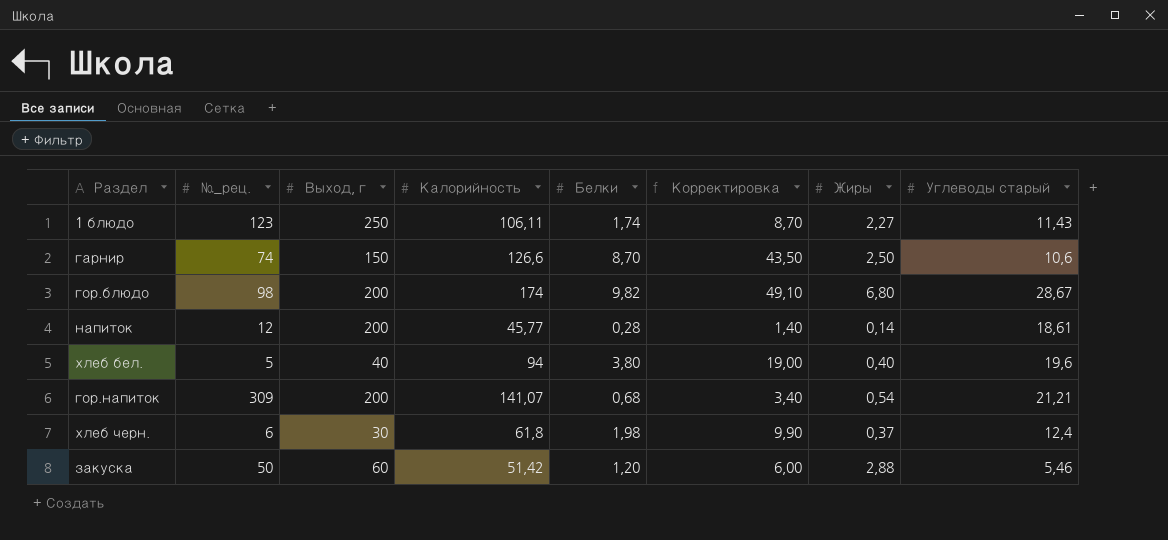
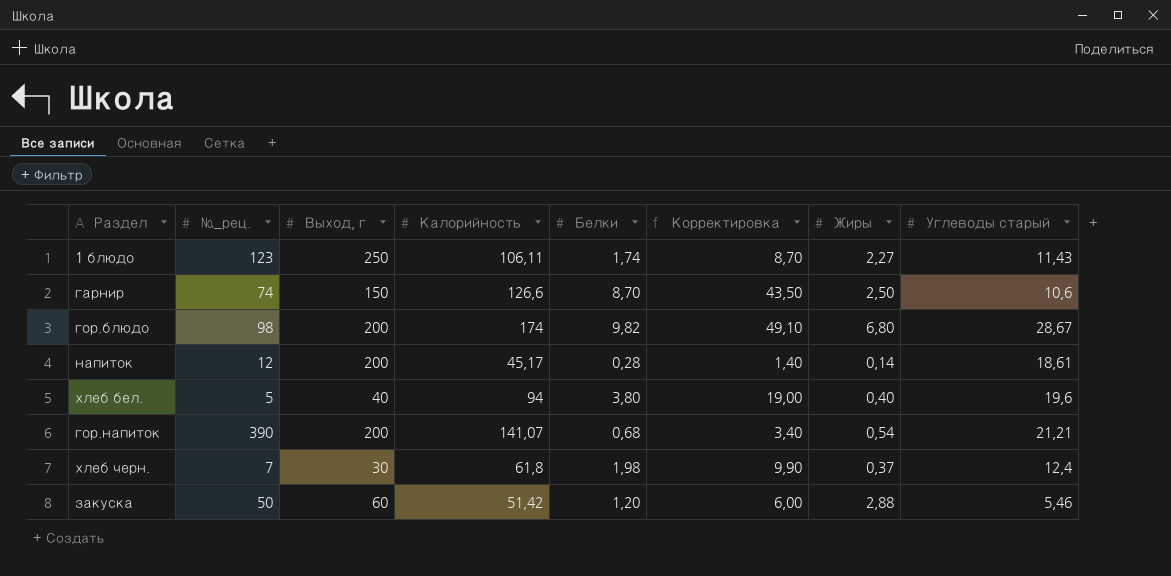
напиток | Калорийность: 45,77 -> 45,17
гор.напиток | №_рец.: 309 -> 390
хлеб черн. | №_рец.: 6 -> 7

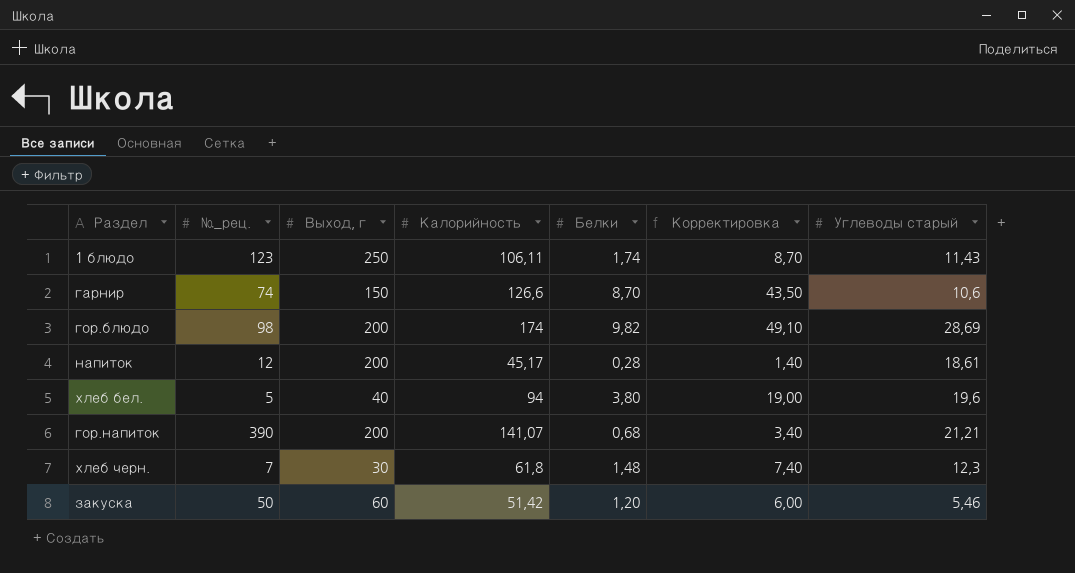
column Жиры | position: 7 -> none
гор.блюдо | Углеводы старый: 28,67 -> 28,69
хлеб черн. | Белки: 1,98 -> 1,48
хлеб черн. | Корректировка: 9,90 -> 7,40
хлеб черн. | Углеводы старый: 12,4 -> 12,3

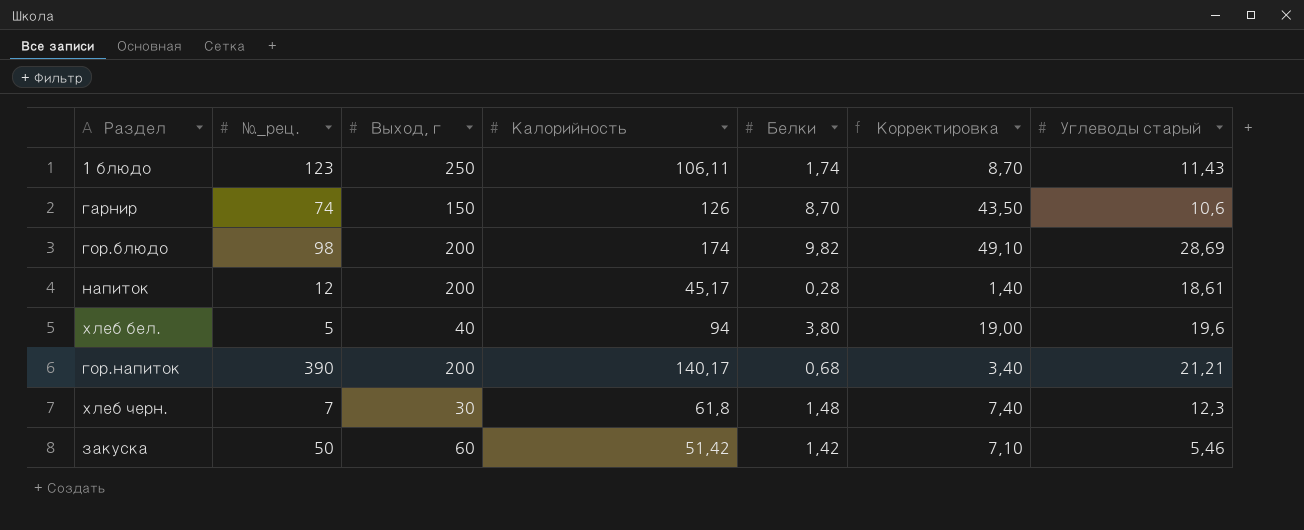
гарнир | Калорийность: 126,6 -> 126
гор.напиток | Калорийность: 141,07 -> 140,17
закуска | Белки: 1,20 -> 1,42
закуска | Корректировка: 6,00 -> 7,10

